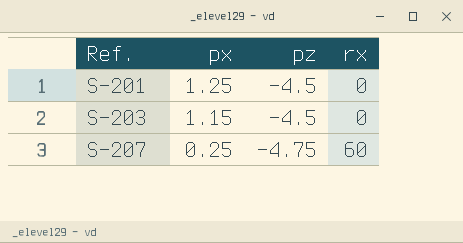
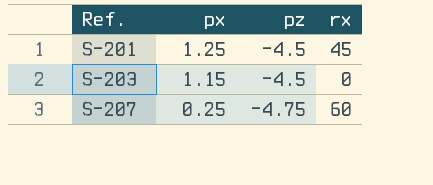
S-201 | rx: 0 -> 45

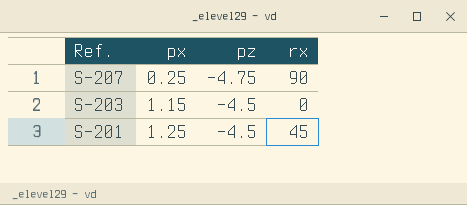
row order: Ref. ascending -> Ref. descending
S-207 | rx: 60 -> 90

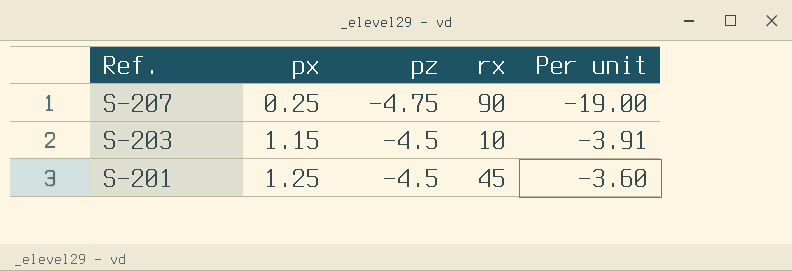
column Per unit | formula: none -> [pz] / [px]
S-203 | rx: 0 -> 10

